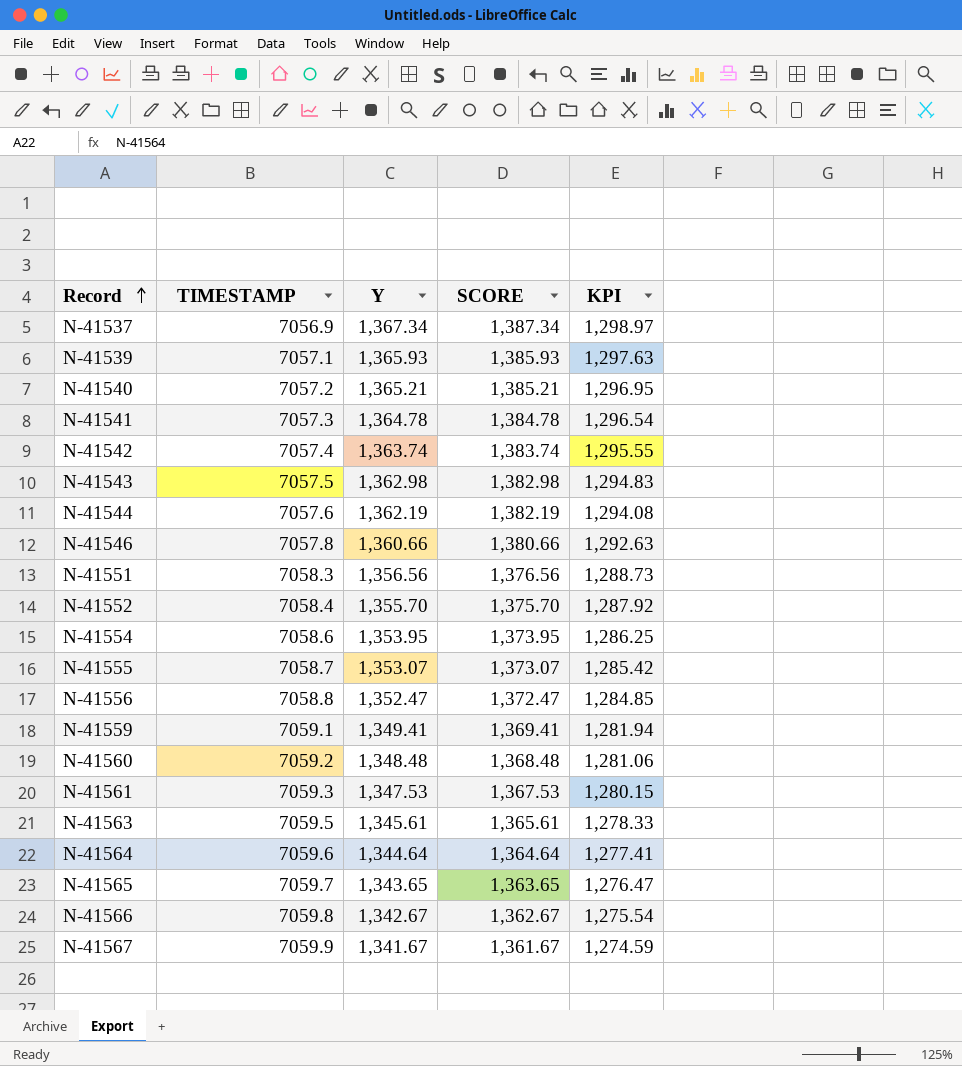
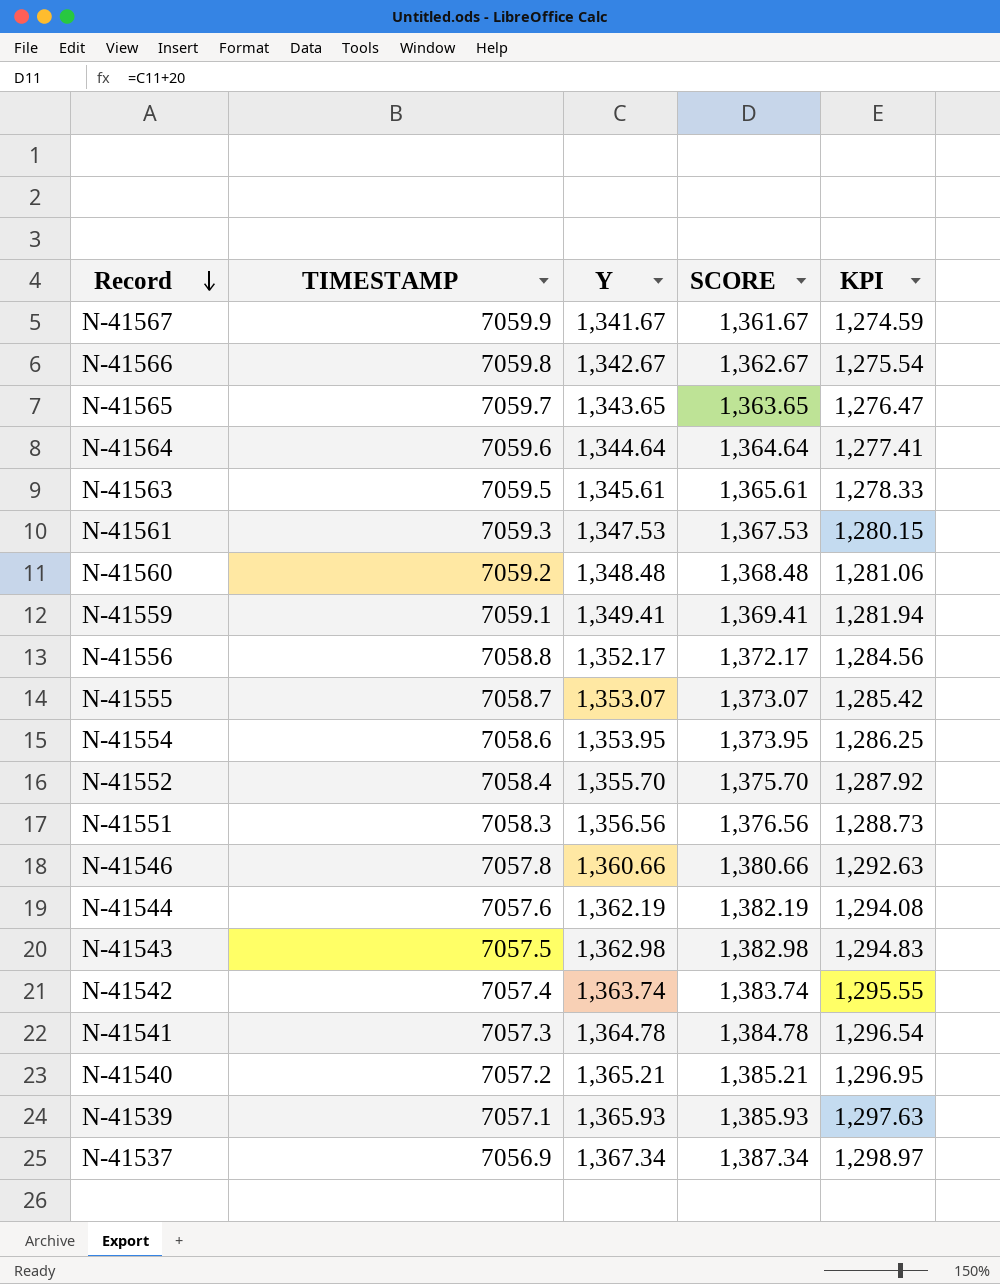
row order: Record ascending -> Record descending
N-41556 | Y: 1,352.47 -> 1,352.17
N-41556 | SCORE: 1,372.47 -> 1,372.17
N-41556 | KPI: 1,284.85 -> 1,284.56

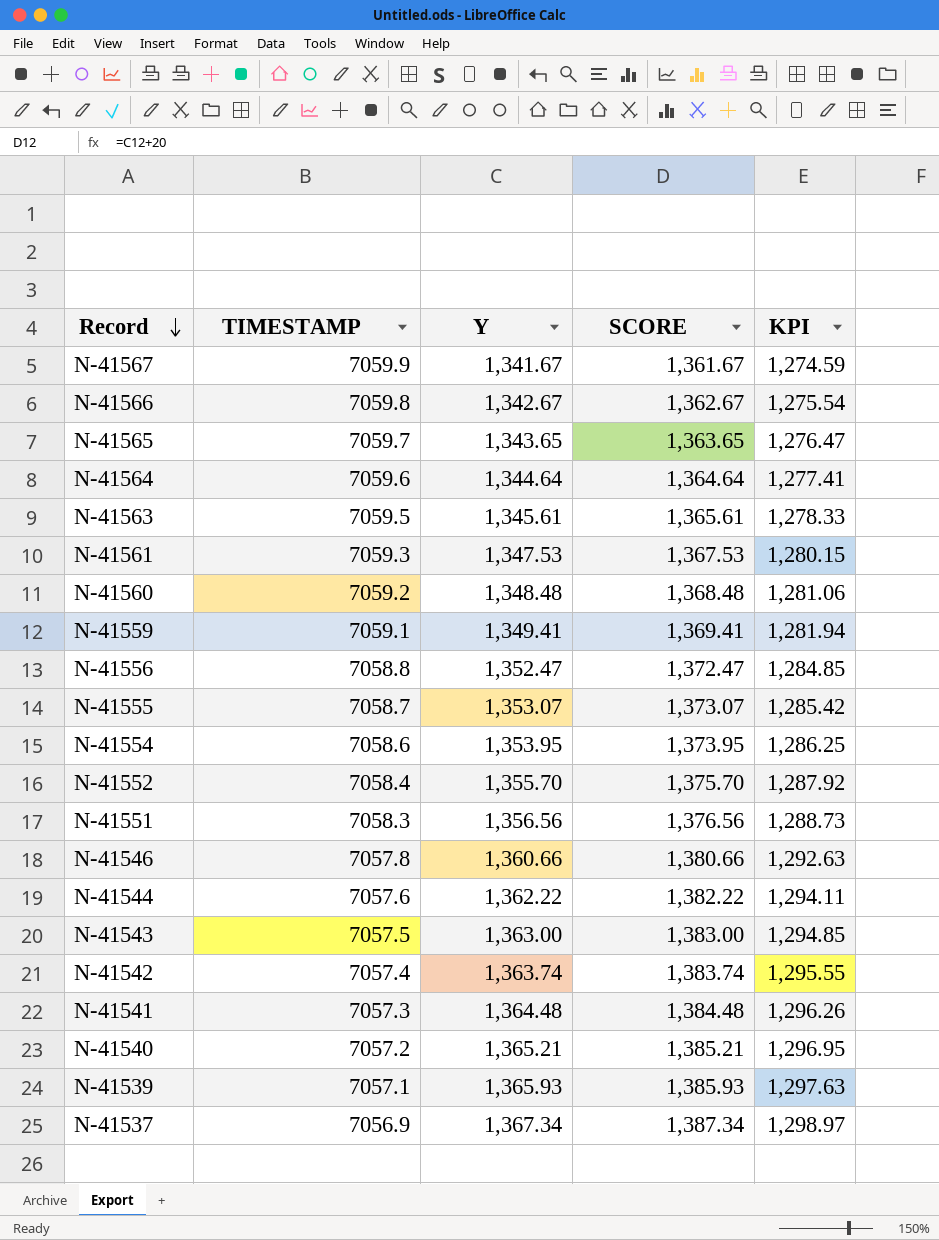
N-41556 | Y: 1,352.17 -> 1,352.47
N-41556 | SCORE: 1,372.17 -> 1,372.47
N-41556 | KPI: 1,284.56 -> 1,284.85
N-41544 | Y: 1,362.19 -> 1,362.22
N-41544 | SCORE: 1,382.19 -> 1,382.22
N-41544 | KPI: 1,294.08 -> 1,294.11
N-41543 | Y: 1,362.98 -> 1,363.00
N-41543 | SCORE: 1,382.98 -> 1,383.00
N-41543 | KPI: 1,294.83 -> 1,294.85
N-41541 | Y: 1,364.78 -> 1,364.48
N-41541 | SCORE: 1,384.78 -> 1,384.48
N-41541 | KPI: 1,296.54 -> 1,296.26

